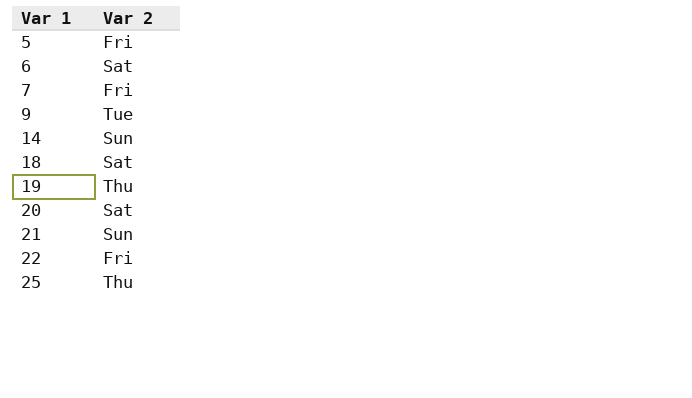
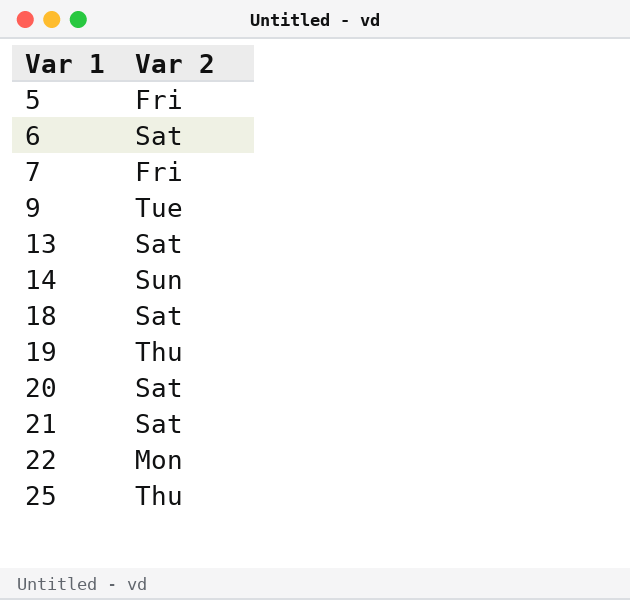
row 13: none -> Sat
21 | Var 2: Sun -> Sat
22 | Var 2: Fri -> Mon

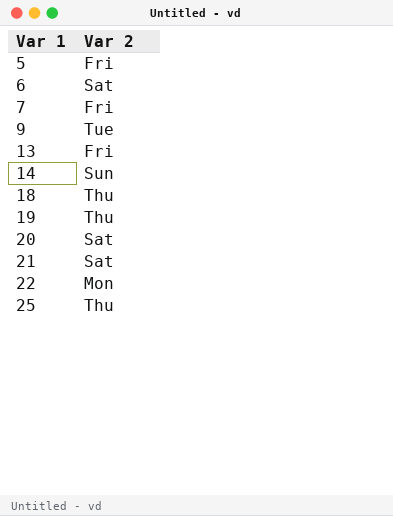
13 | Var 2: Sat -> Fri
18 | Var 2: Sat -> Thu

